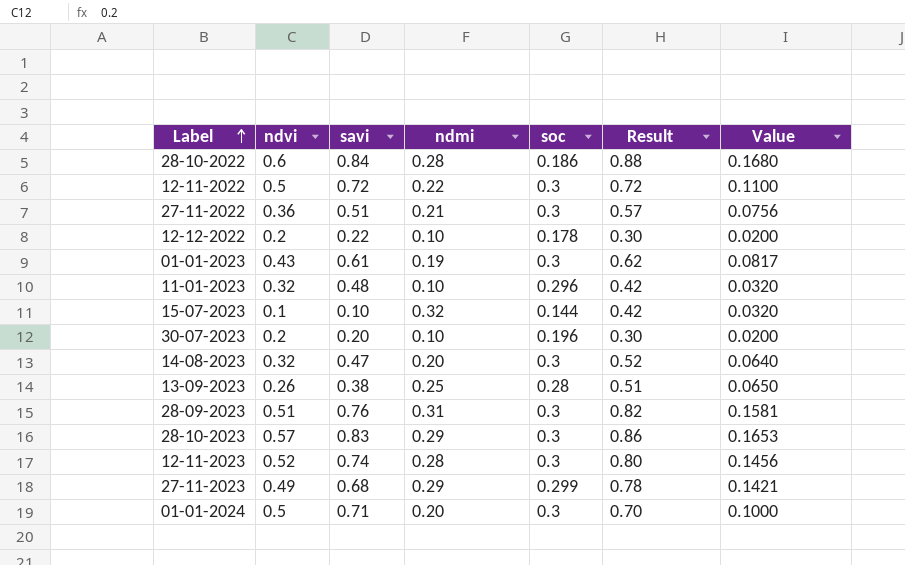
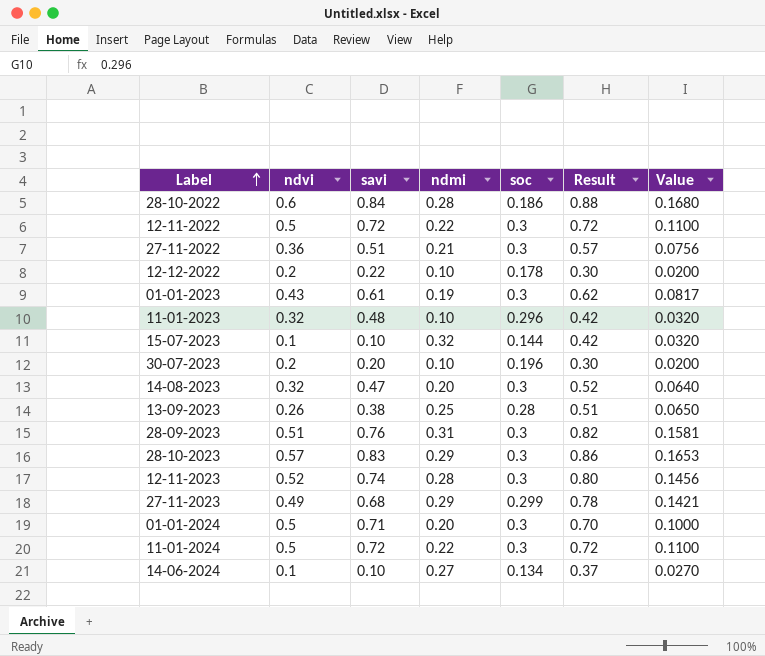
row 11-01-2024: none -> 0.5 | 0.72 | 0.22 | 0.3 | 0.72 | 0.1100
row 14-06-2024: none -> 0.1 | 0.10 | 0.27 | 0.134 | 0.37 | 0.0270

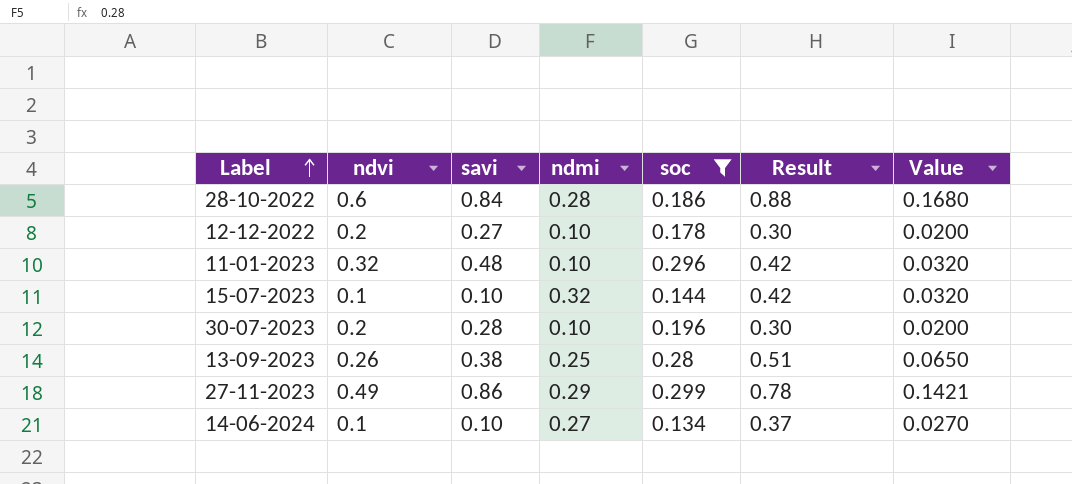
filter: none -> soc != 0.3
12-12-2022 | savi: 0.22 -> 0.27
30-07-2023 | savi: 0.20 -> 0.28
27-11-2023 | savi: 0.68 -> 0.86

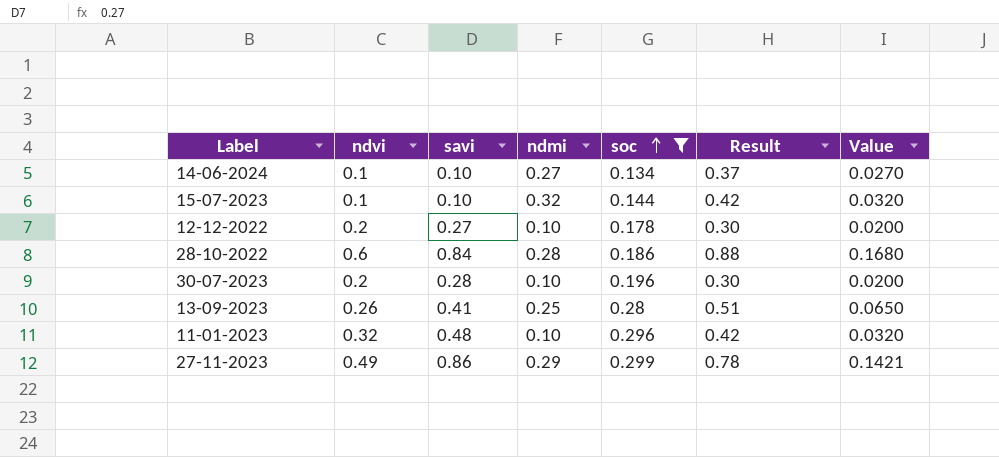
row order: Label ascending -> soc ascending
13-09-2023 | savi: 0.38 -> 0.41

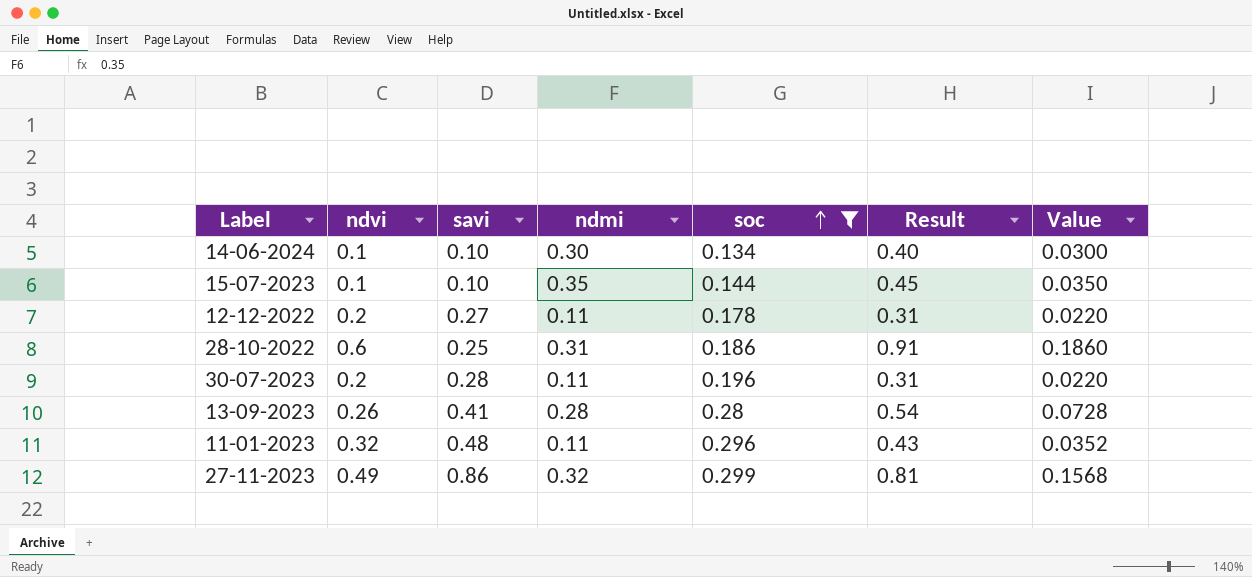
14-06-2024 | ndmi: 0.27 -> 0.30
14-06-2024 | Result: 0.37 -> 0.40
14-06-2024 | Value: 0.0270 -> 0.0300
15-07-2023 | ndmi: 0.32 -> 0.35
15-07-2023 | Result: 0.42 -> 0.45
15-07-2023 | Value: 0.0320 -> 0.0350
12-12-2022 | ndmi: 0.10 -> 0.11
12-12-2022 | Result: 0.30 -> 0.31
12-12-2022 | Value: 0.0200 -> 0.0220
28-10-2022 | savi: 0.84 -> 0.25
28-10-2022 | ndmi: 0.28 -> 0.31
28-10-2022 | Result: 0.88 -> 0.91
28-10-2022 | Value: 0.1680 -> 0.1860
30-07-2023 | ndmi: 0.10 -> 0.11
30-07-2023 | Result: 0.30 -> 0.31
30-07-2023 | Value: 0.0200 -> 0.0220
13-09-2023 | ndmi: 0.25 -> 0.28
13-09-2023 | Result: 0.51 -> 0.54
13-09-2023 | Value: 0.0650 -> 0.0728
11-01-2023 | ndmi: 0.10 -> 0.11
11-01-2023 | Result: 0.42 -> 0.43
11-01-2023 | Value: 0.0320 -> 0.0352
27-11-2023 | ndmi: 0.29 -> 0.32
27-11-2023 | Result: 0.78 -> 0.81
27-11-2023 | Value: 0.1421 -> 0.1568

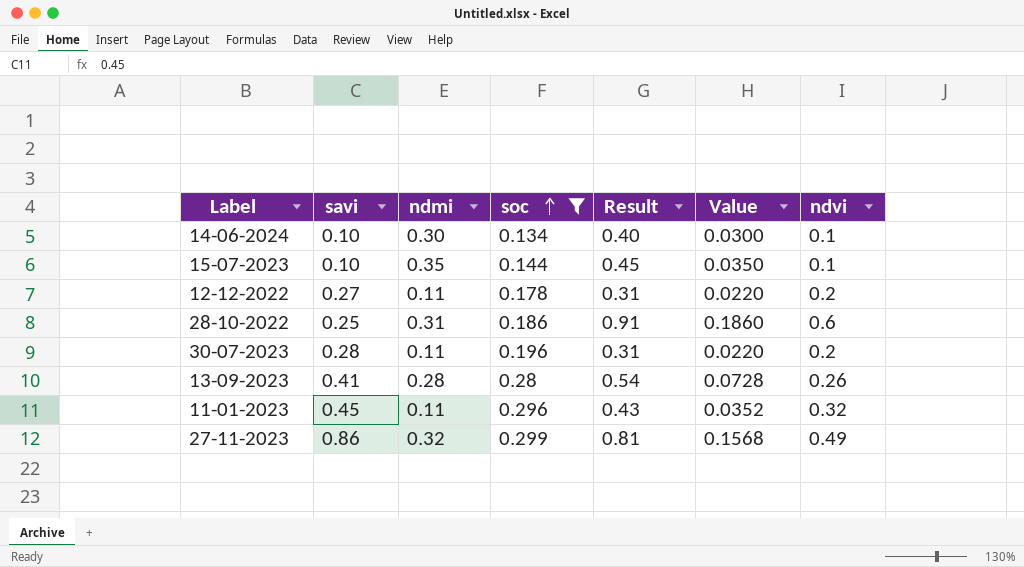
column ndvi | position: 2 -> 7
11-01-2023 | savi: 0.48 -> 0.45

